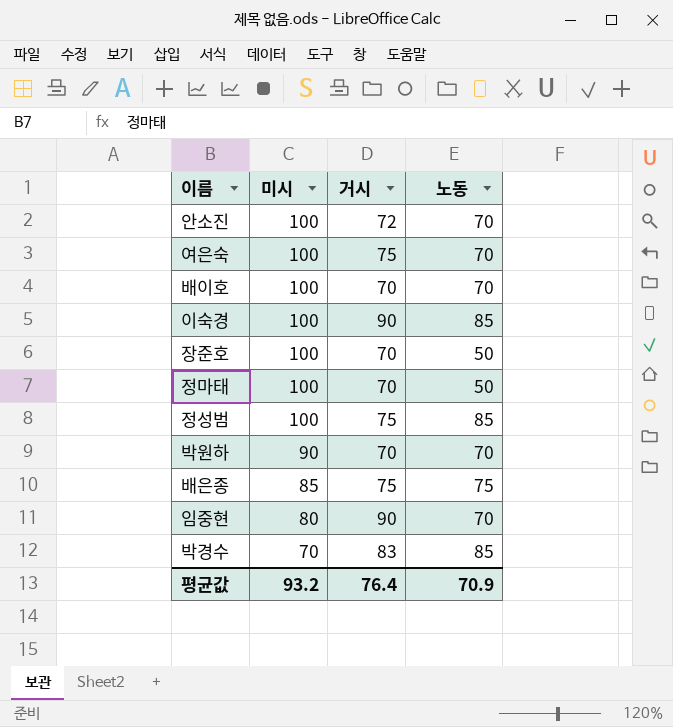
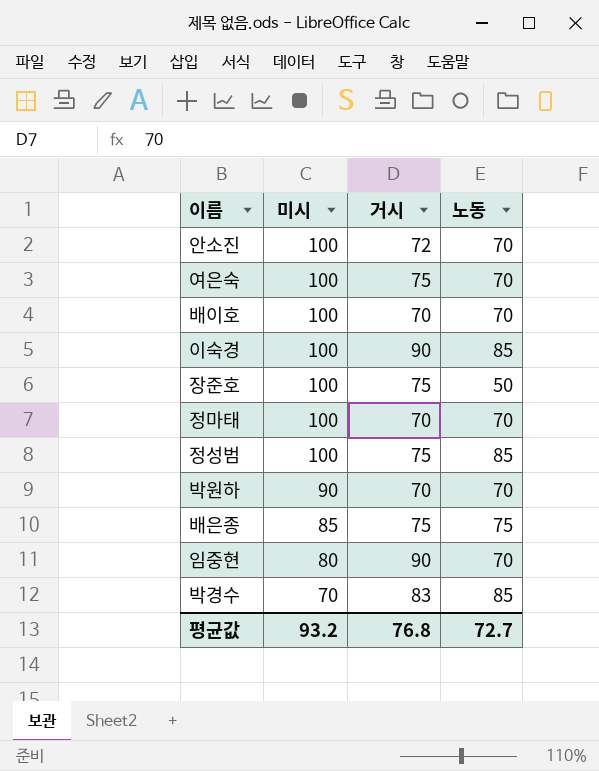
장준호 | 거시: 70 -> 75
정마태 | 노동: 50 -> 70
평균값 | 거시: 76.4 -> 76.8
평균값 | 노동: 70.9 -> 72.7

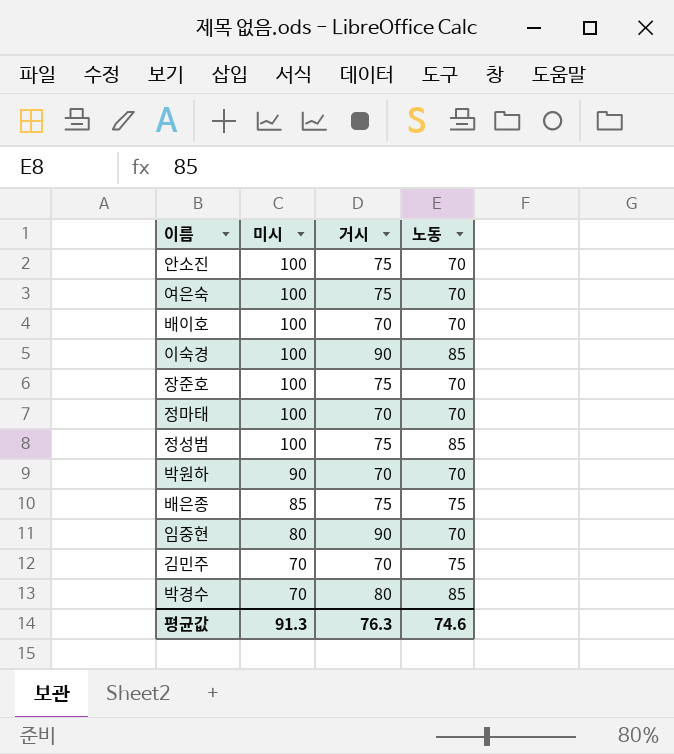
안소진 | 거시: 72 -> 75
장준호 | 노동: 50 -> 70
row 김민주: none -> 70 | 70 | 75
박경수 | 거시: 83 -> 80
평균값 | 미시: 93.2 -> 91.3
평균값 | 거시: 76.8 -> 76.3
평균값 | 노동: 72.7 -> 74.6

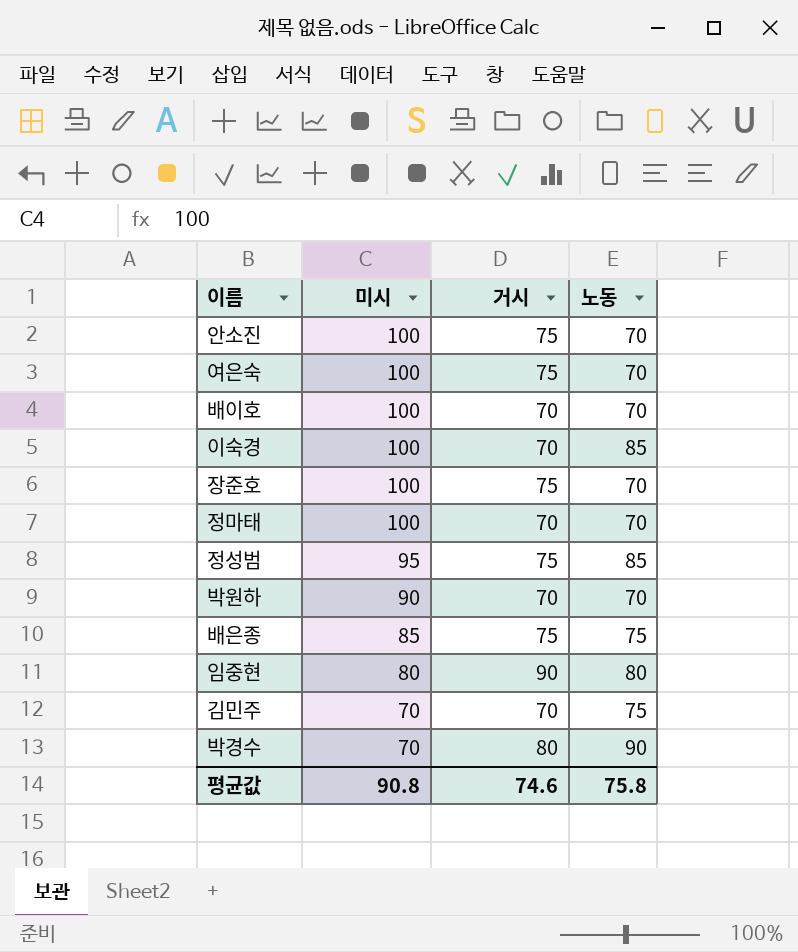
이숙경 | 거시: 90 -> 70
정성범 | 미시: 100 -> 95
임중현 | 노동: 70 -> 80
박경수 | 노동: 85 -> 90
평균값 | 미시: 91.3 -> 90.8
평균값 | 거시: 76.3 -> 74.6
평균값 | 노동: 74.6 -> 75.8

